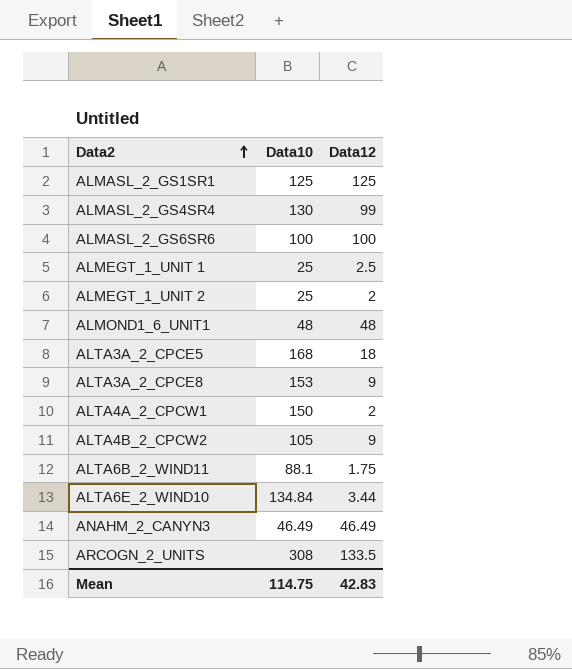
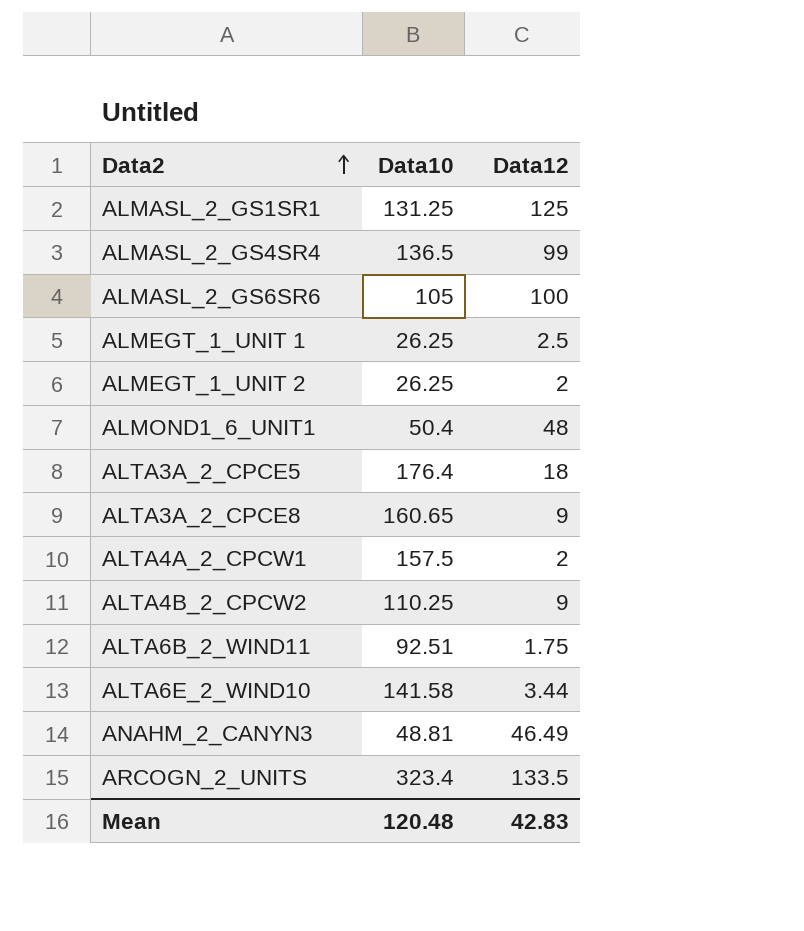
ALMASL_2_GS1SR1 | Data10: 125 -> 131.25
ALMASL_2_GS4SR4 | Data10: 130 -> 136.5
ALMASL_2_GS6SR6 | Data10: 100 -> 105
ALMEGT_1_UNIT 1 | Data10: 25 -> 26.25
ALMEGT_1_UNIT 2 | Data10: 25 -> 26.25
ALMOND1_6_UNIT1 | Data10: 48 -> 50.4
ALTA3A_2_CPCE5 | Data10: 168 -> 176.4
ALTA3A_2_CPCE8 | Data10: 153 -> 160.65
ALTA4A_2_CPCW1 | Data10: 150 -> 157.5
ALTA4B_2_CPCW2 | Data10: 105 -> 110.25
ALTA6B_2_WIND11 | Data10: 88.1 -> 92.51
ALTA6E_2_WIND10 | Data10: 134.84 -> 141.58
ANAHM_2_CANYN3 | Data10: 46.49 -> 48.81
ARCOGN_2_UNITS | Data10: 308 -> 323.4
Mean | Data10: 114.75 -> 120.48

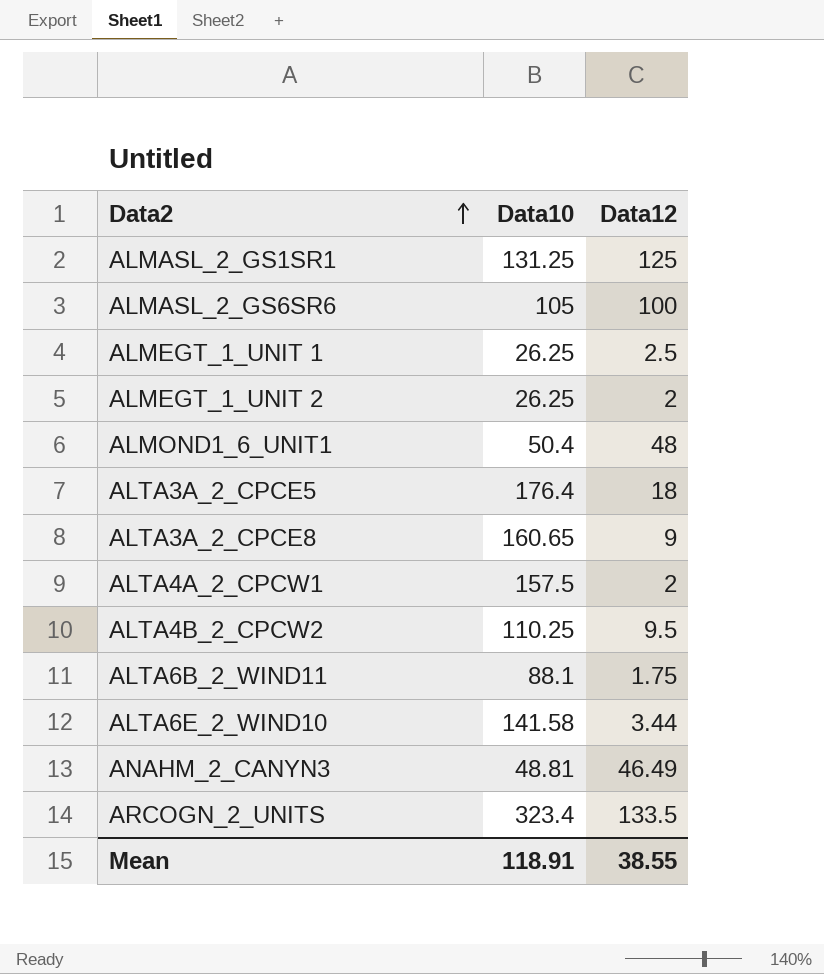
row ALMASL_2_GS4SR4: 136.5 | 99 -> none
ALTA4B_2_CPCW2 | Data12: 9 -> 9.5
ALTA6B_2_WIND11 | Data10: 92.51 -> 88.1
Mean | Data10: 120.48 -> 118.91
Mean | Data12: 42.83 -> 38.55

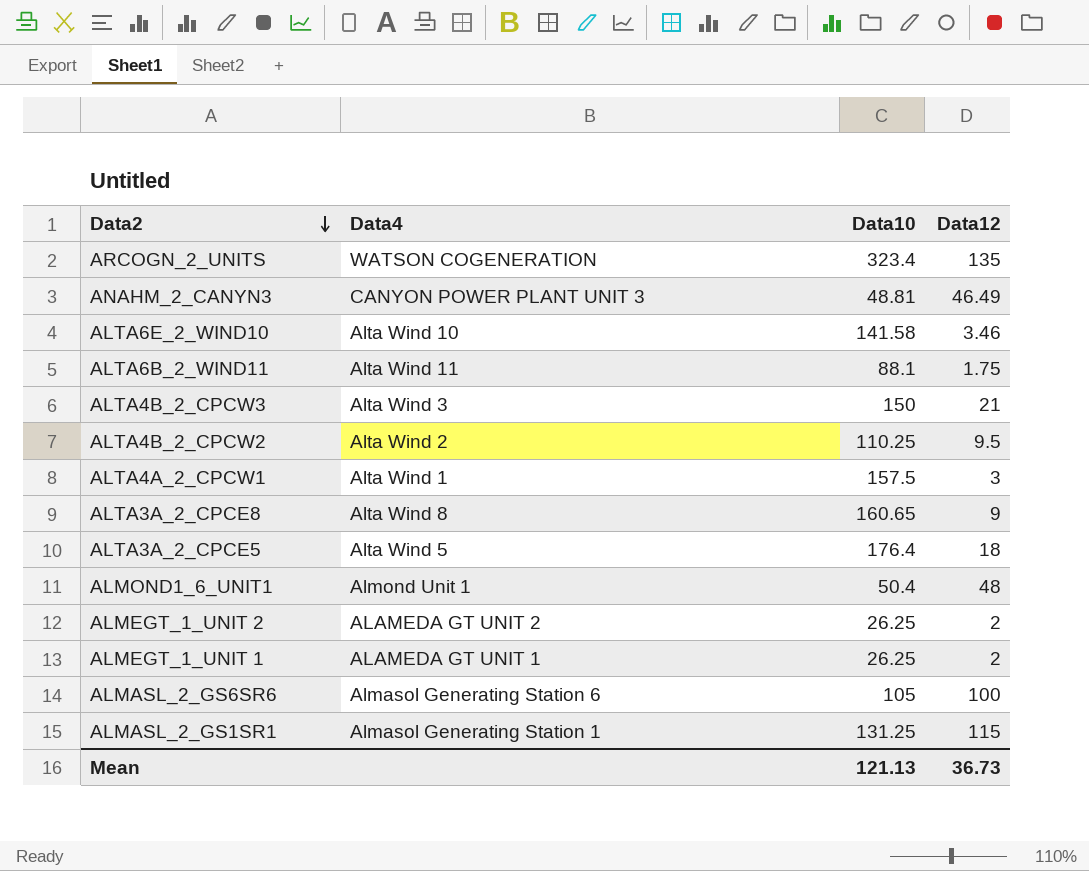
row order: Data2 ascending -> Data2 descending
column Data4 | position: none -> 2
ARCOGN_2_UNITS | Data12: 133.5 -> 135
ALTA6E_2_WIND10 | Data12: 3.44 -> 3.46
row ALTA4B_2_CPCW3: none -> Alta Wind 3 | 150 | 21
ALTA4A_2_CPCW1 | Data12: 2 -> 3
ALMEGT_1_UNIT 1 | Data12: 2.5 -> 2
ALMASL_2_GS1SR1 | Data12: 125 -> 115
Mean | Data10: 118.91 -> 121.13
Mean | Data12: 38.55 -> 36.73

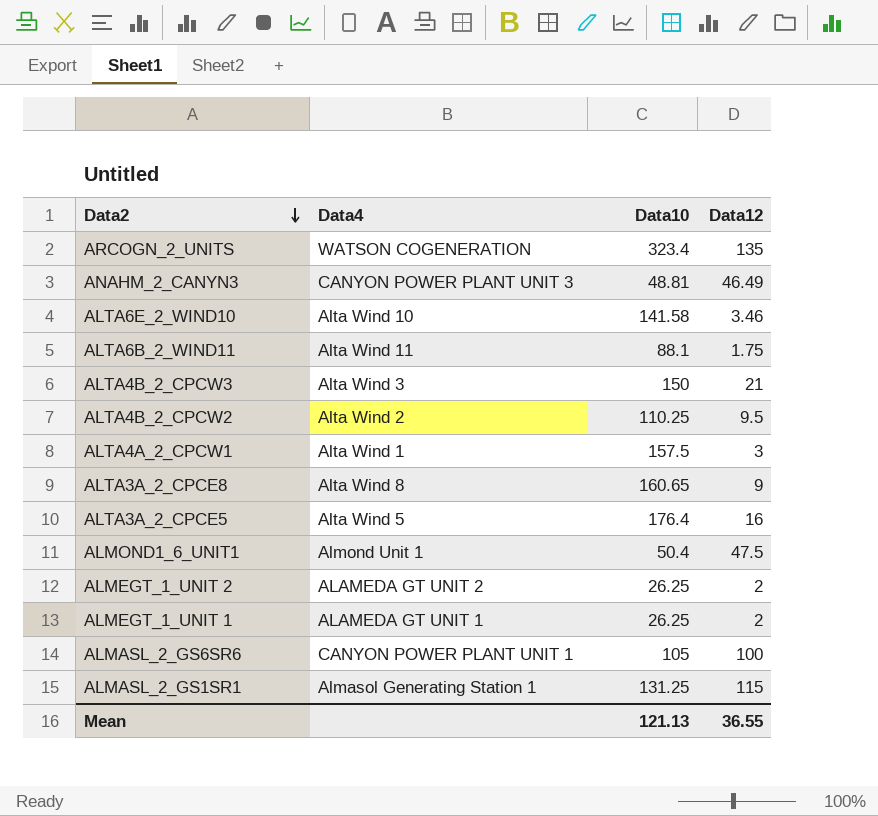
ALTA3A_2_CPCE5 | Data12: 18 -> 16
ALMOND1_6_UNIT1 | Data12: 48 -> 47.5
ALMASL_2_GS6SR6 | Data4: Almasol Generating Station 6 -> CANYON POWER PLANT UNIT 1
Mean | Data12: 36.73 -> 36.55

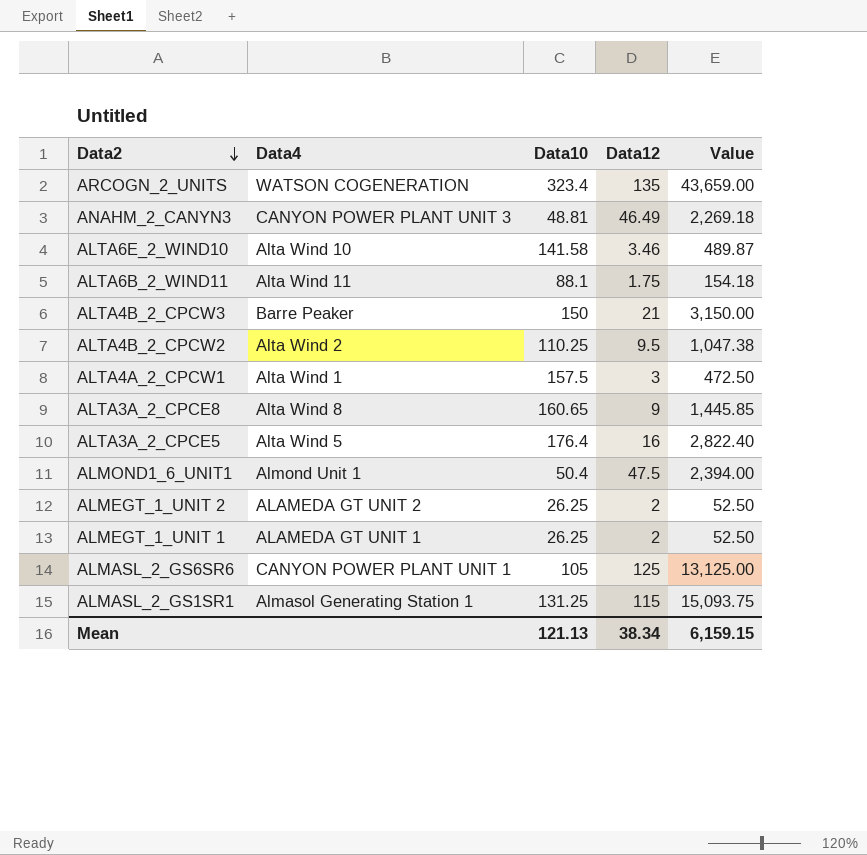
column Value | formula: none -> [Data10] * [Data12]
ALTA4B_2_CPCW3 | Data4: Alta Wind 3 -> Barre Peaker
ALMASL_2_GS6SR6 | Data12: 100 -> 125
Mean | Data12: 36.55 -> 38.34

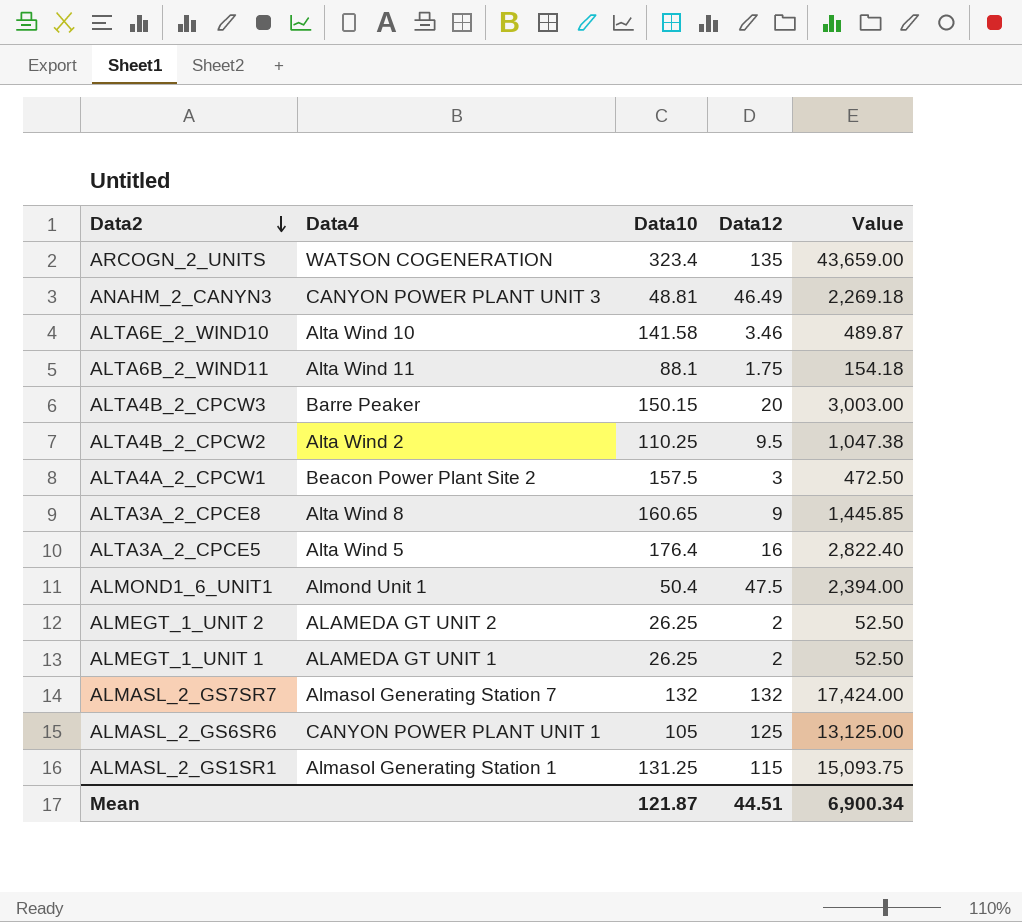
ALTA4B_2_CPCW3 | Data10: 150 -> 150.15
ALTA4B_2_CPCW3 | Data12: 21 -> 20
ALTA4B_2_CPCW3 | Value: 3,150.00 -> 3,003.00
ALTA4A_2_CPCW1 | Data4: Alta Wind 1 -> Beacon Power Plant Site 2
row ALMASL_2_GS7SR7: none -> Almasol Generating Station 7 | 132 | 132 | 17,424.00
Mean | Data10: 121.13 -> 121.87
Mean | Data12: 38.34 -> 44.51
Mean | Value: 6,159.15 -> 6,900.34

